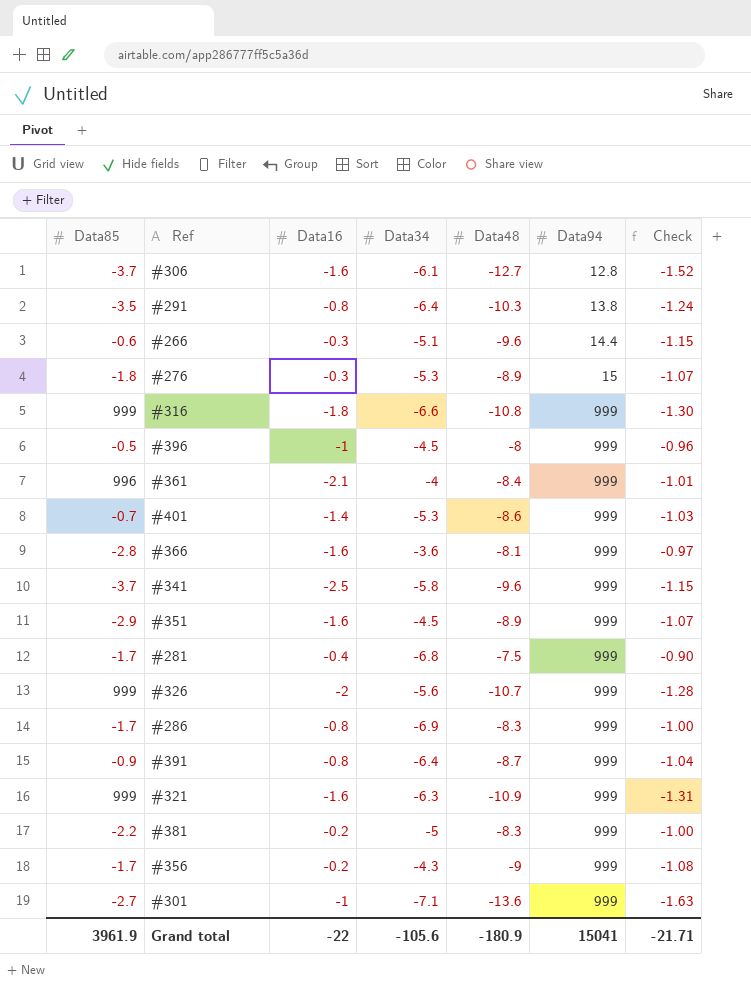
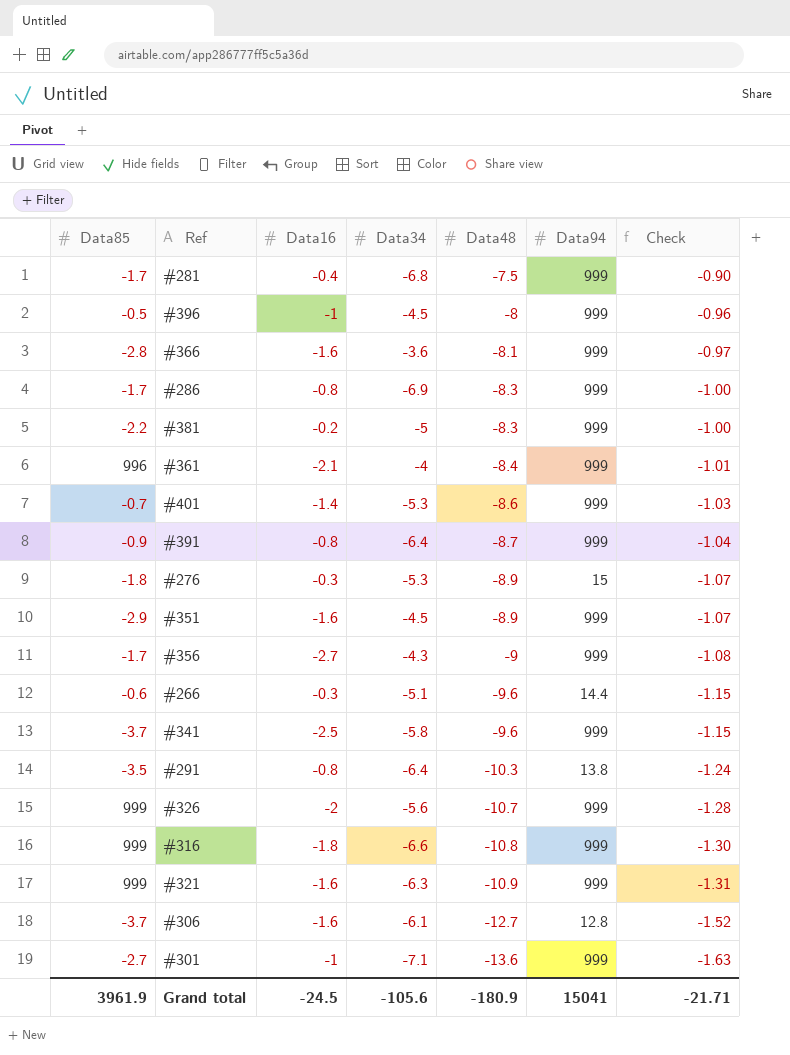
row order: Data94 ascending -> Data48 descending
#356 | Data16: -0.2 -> -2.7
Grand total | Data16: -22 -> -24.5

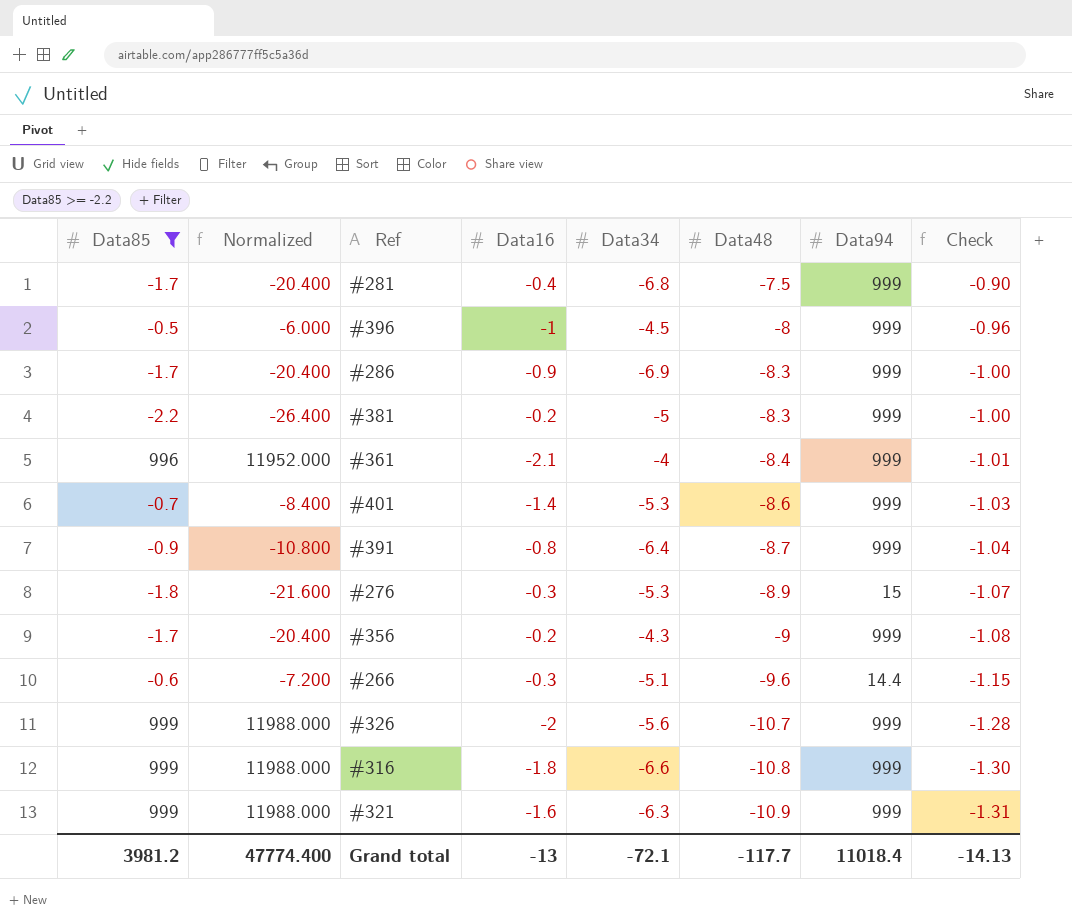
filter: none -> Data85 >= -2.2
column Normalized | formula: none -> [Data85] * 12
#286 | Data16: -0.8 -> -0.9
#356 | Data16: -2.7 -> -0.2
Grand total | Data85: 3961.9 -> 3981.2
Grand total | Data16: -24.5 -> -13
Grand total | Data34: -105.6 -> -72.1
Grand total | Data48: -180.9 -> -117.7
Grand total | Data94: 15041 -> 11018.4
Grand total | Check: -21.71 -> -14.13

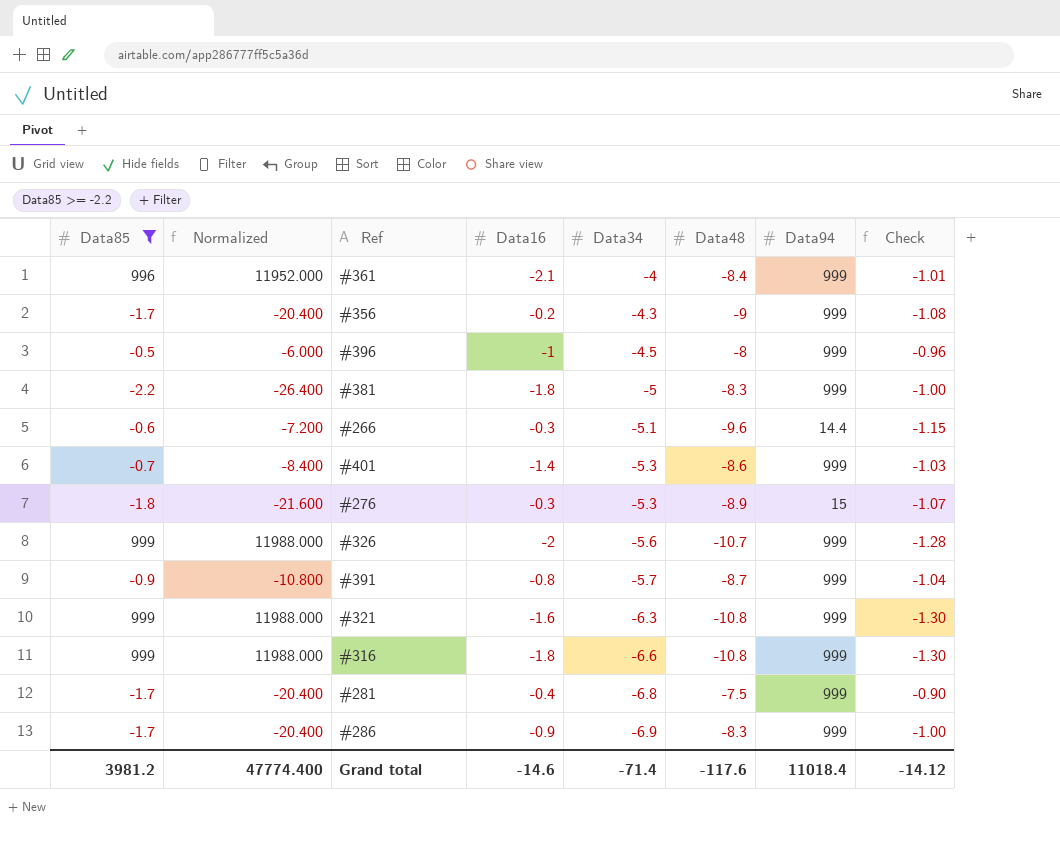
row order: Data48 descending -> Data34 descending
#381 | Data16: -0.2 -> -1.8
#391 | Data34: -6.4 -> -5.7
#321 | Data48: -10.9 -> -10.8
#321 | Check: -1.31 -> -1.30
Grand total | Data16: -13 -> -14.6
Grand total | Data34: -72.1 -> -71.4
Grand total | Data48: -117.7 -> -117.6
Grand total | Check: -14.13 -> -14.12

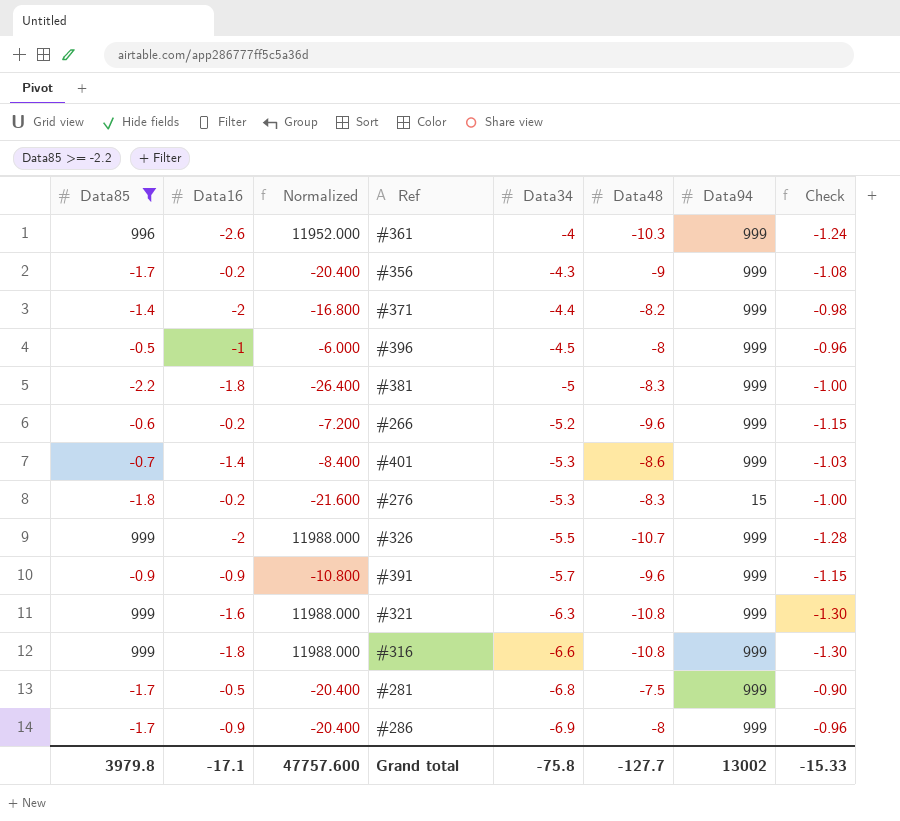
column Data16 | position: 4 -> 2
#361 | Data16: -2.1 -> -2.6
#361 | Data48: -8.4 -> -10.3
#361 | Check: -1.01 -> -1.24
row #371: none -> -1.4 | -2 | -16.800 | -4.4 | -8.2 | 999 | -0.98
#266 | Data16: -0.3 -> -0.2
#266 | Data34: -5.1 -> -5.2
#266 | Data94: 14.4 -> 999
#276 | Data16: -0.3 -> -0.2
#276 | Data48: -8.9 -> -8.3
#276 | Check: -1.07 -> -1.00
#326 | Data34: -5.6 -> -5.5
#391 | Data16: -0.8 -> -0.9
#391 | Data48: -8.7 -> -9.6
#391 | Check: -1.04 -> -1.15
#281 | Data16: -0.4 -> -0.5
#286 | Data48: -8.3 -> -8
#286 | Check: -1.00 -> -0.96
Grand total | Data85: 3981.2 -> 3979.8
Grand total | Data16: -14.6 -> -17.1
Grand total | Normalized: 47774.400 -> 47757.600
Grand total | Data34: -71.4 -> -75.8
Grand total | Data48: -117.6 -> -127.7
Grand total | Data94: 11018.4 -> 13002
Grand total | Check: -14.12 -> -15.33

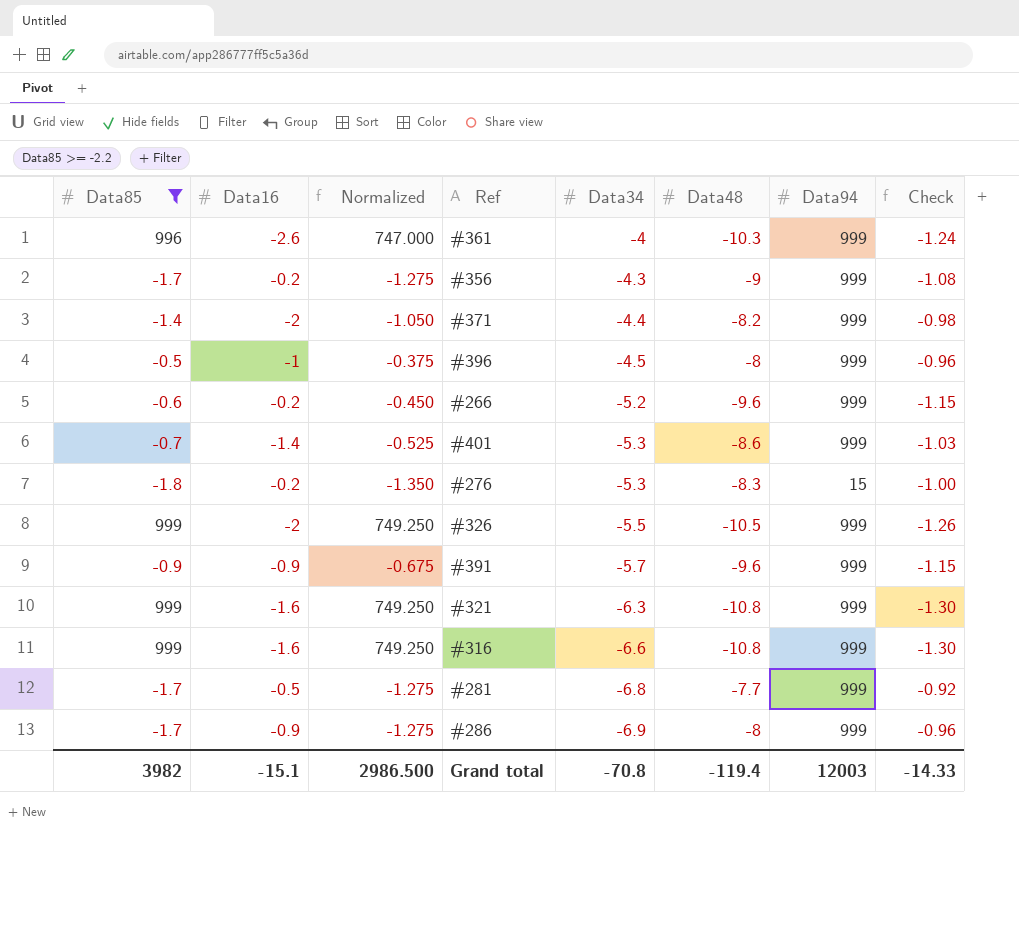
column Normalized | formula: [Data85] * 12 -> [Data85] * 0.75
row #381: -2.2 | -1.8 | -26.400 | -5 | -8.3 | 999 | -1.00 -> none
#326 | Data48: -10.7 -> -10.5
#326 | Check: -1.28 -> -1.26
#316 | Data16: -1.8 -> -1.6
#281 | Data48: -7.5 -> -7.7
#281 | Check: -0.90 -> -0.92
Grand total | Data85: 3979.8 -> 3982
Grand total | Data16: -17.1 -> -15.1
Grand total | Normalized: 47757.600 -> 2986.500
Grand total | Data34: -75.8 -> -70.8
Grand total | Data48: -127.7 -> -119.4
Grand total | Data94: 13002 -> 12003
Grand total | Check: -15.33 -> -14.33

